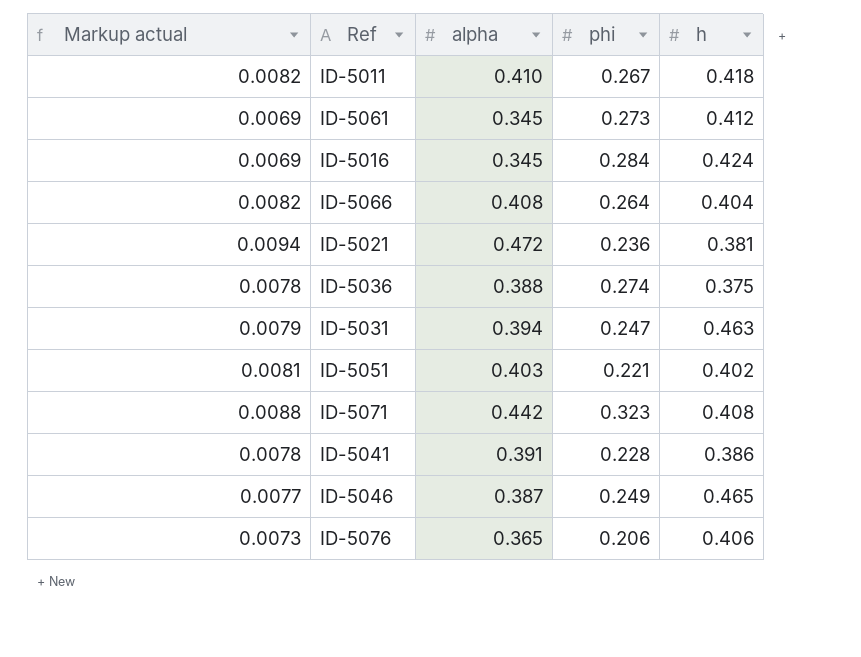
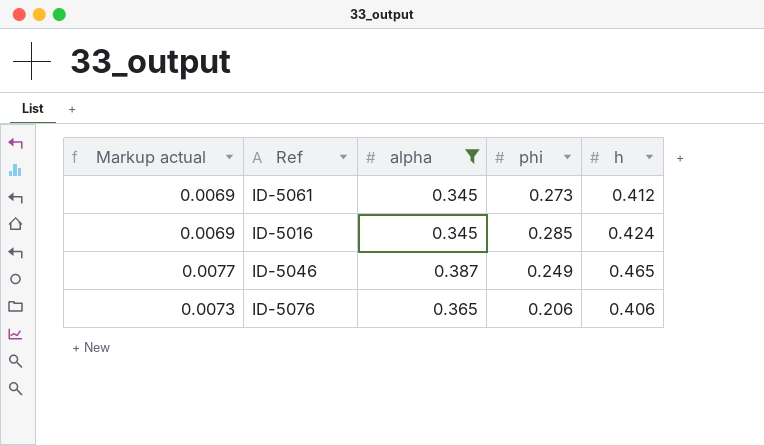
filter: none -> alpha <= 0.387
ID-5016 | phi: 0.284 -> 0.285

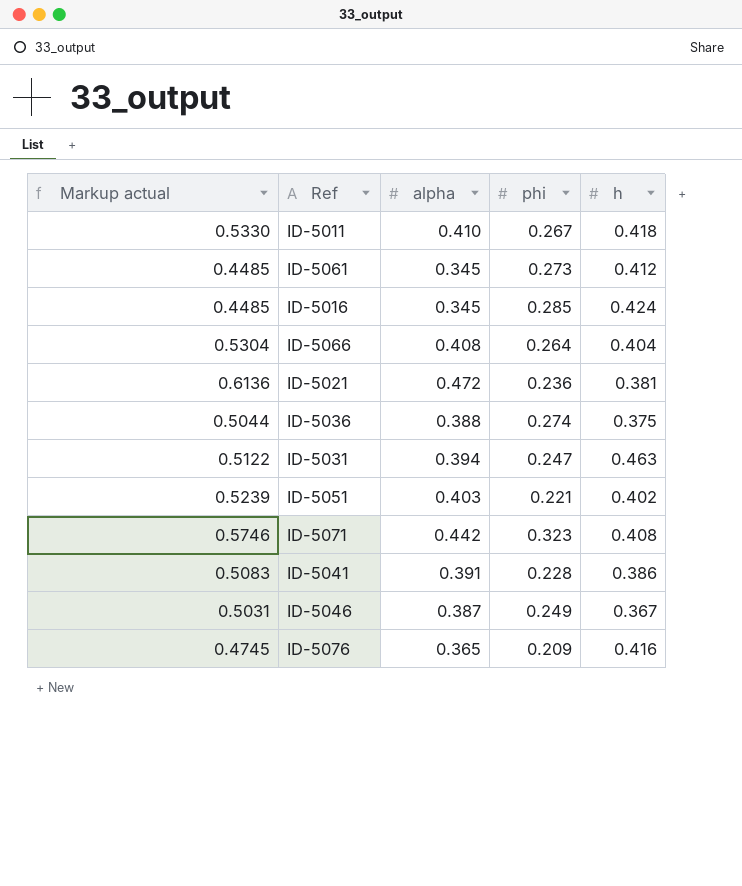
filter: alpha <= 0.387 -> none
column Markup actual | formula: [alpha] * 0.02 -> [alpha] * 1.3
ID-5046 | h: 0.465 -> 0.367
ID-5076 | phi: 0.206 -> 0.209
ID-5076 | h: 0.406 -> 0.416

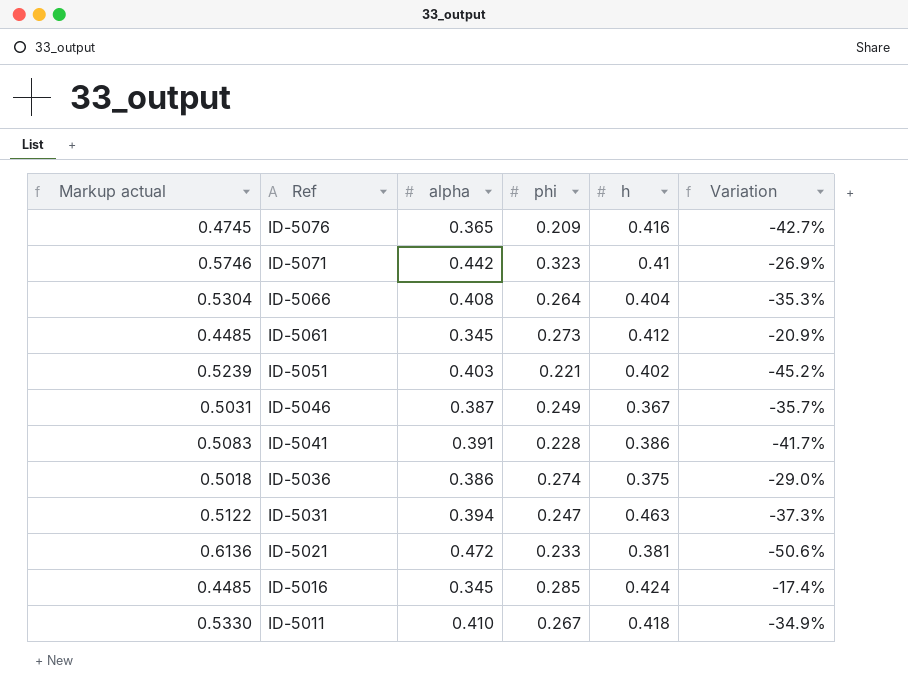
row order: none -> Ref descending
column Variation | formula: none -> ([phi] - [alpha]) / [alpha]
ID-5071 | h: 0.408 -> 0.41
ID-5036 | Markup actual: 0.5044 -> 0.5018
ID-5036 | alpha: 0.388 -> 0.386
ID-5021 | phi: 0.236 -> 0.233

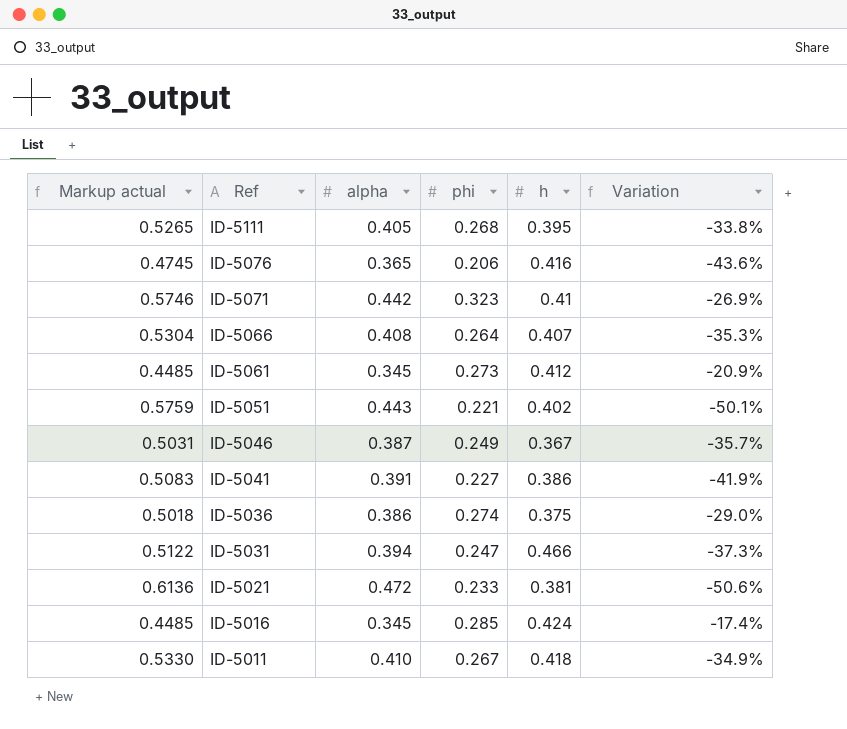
row ID-5111: none -> 0.5265 | 0.405 | 0.268 | 0.395 | -33.8%
ID-5076 | phi: 0.209 -> 0.206
ID-5076 | Variation: -42.7% -> -43.6%
ID-5066 | h: 0.404 -> 0.407
ID-5051 | Markup actual: 0.5239 -> 0.5759
ID-5051 | alpha: 0.403 -> 0.443
ID-5051 | Variation: -45.2% -> -50.1%
ID-5041 | phi: 0.228 -> 0.227
ID-5041 | Variation: -41.7% -> -41.9%
ID-5031 | h: 0.463 -> 0.466

